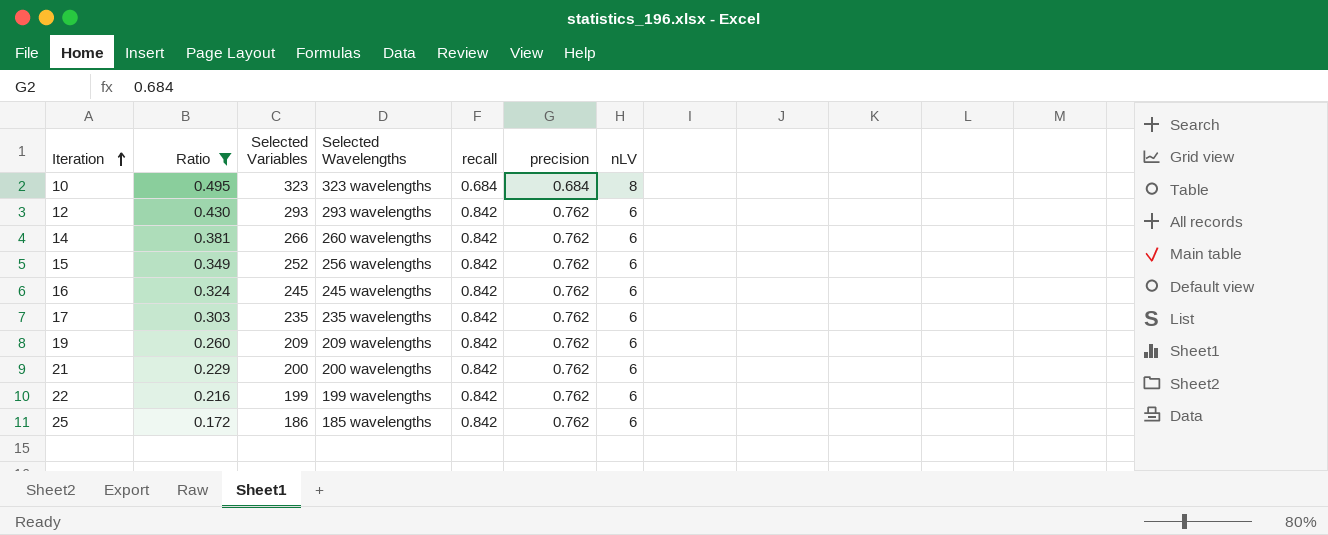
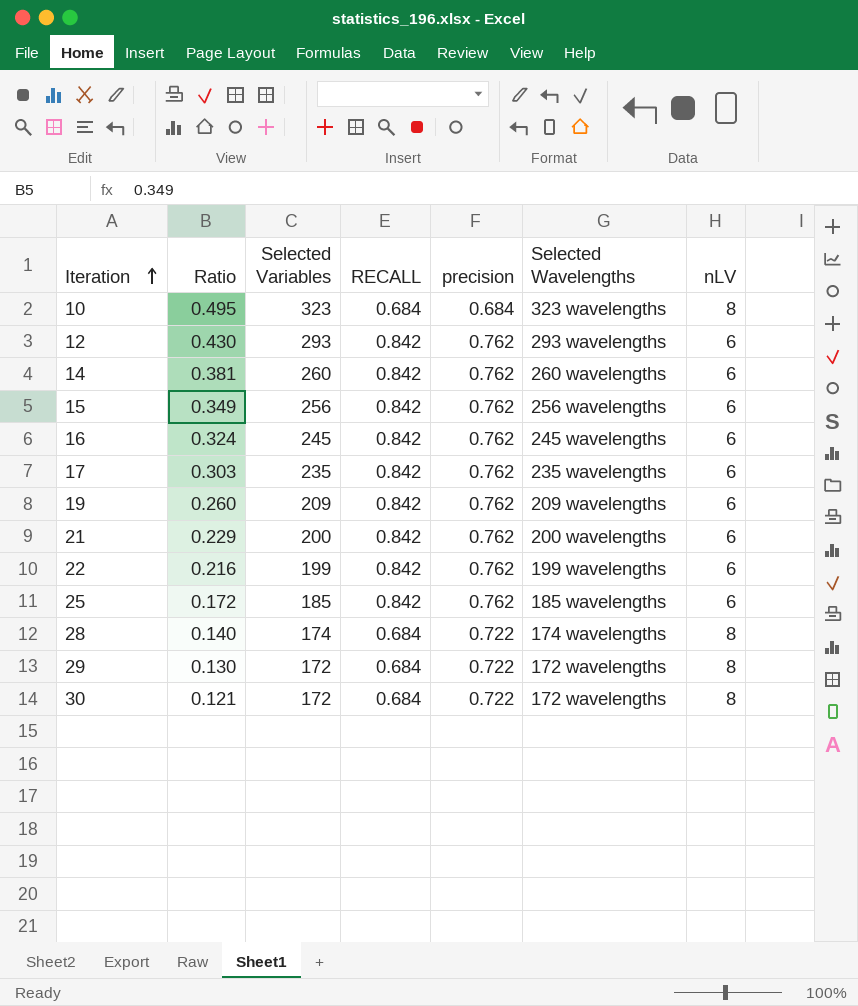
filter: Ratio >= 0.172 -> none
column name: recall -> RECALL
column Selected Wavelengths | position: 4 -> 6
14 | Selected Variables: 266 -> 260
15 | Selected Variables: 252 -> 256
25 | Selected Variables: 186 -> 185

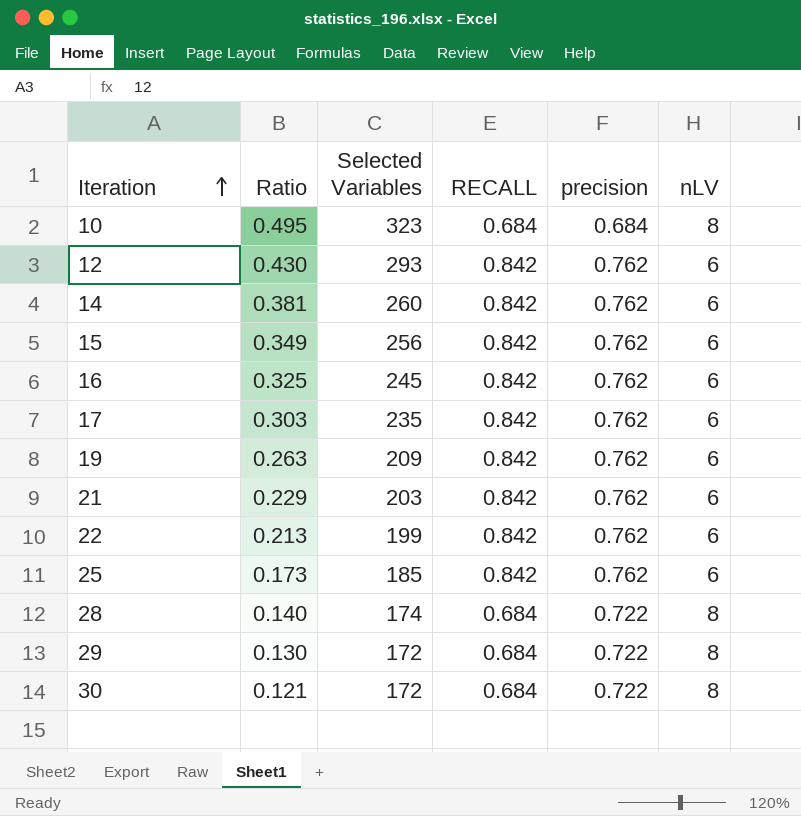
column Selected Wavelengths | position: 6 -> none
16 | Ratio: 0.324 -> 0.325
19 | Ratio: 0.260 -> 0.263
21 | Selected Variables: 200 -> 203
22 | Ratio: 0.216 -> 0.213
25 | Ratio: 0.172 -> 0.173

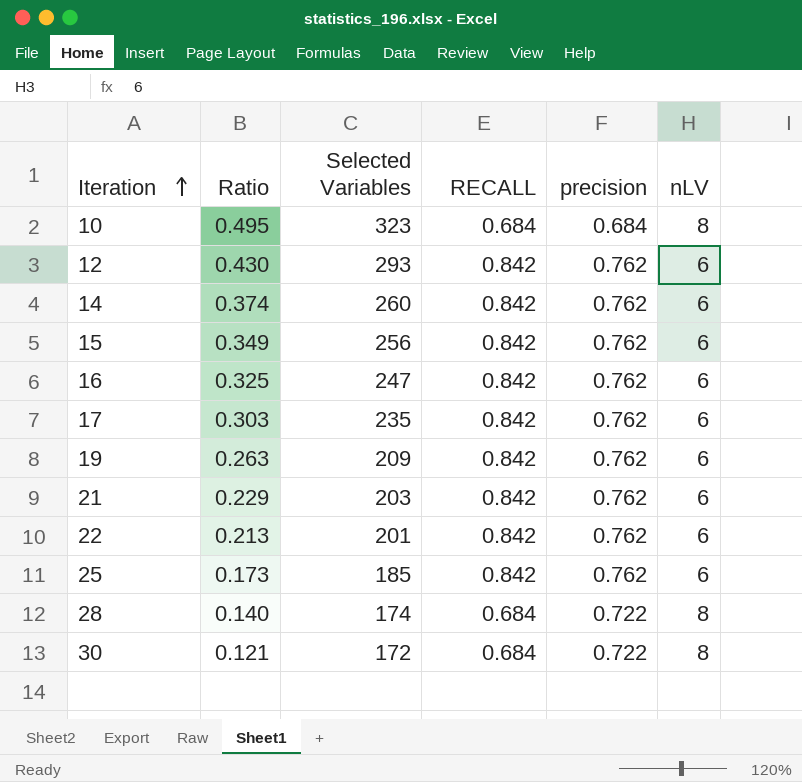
row 29: 0.130 | 172 | 0.684 | 0.722 | 8 -> none
14 | Ratio: 0.381 -> 0.374
16 | Selected Variables: 245 -> 247
22 | Selected Variables: 199 -> 201

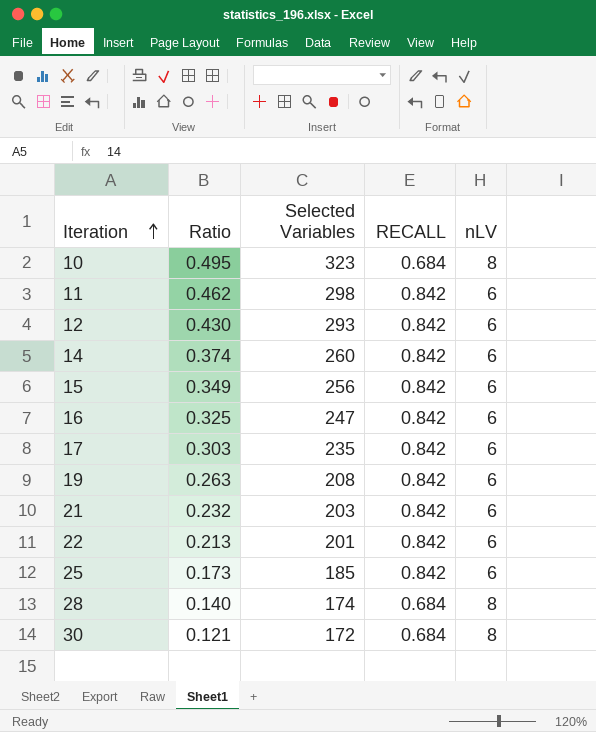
column precision | position: 5 -> none
row 11: none -> 0.462 | 298 | 0.842 | 6
19 | Selected Variables: 209 -> 208
21 | Ratio: 0.229 -> 0.232

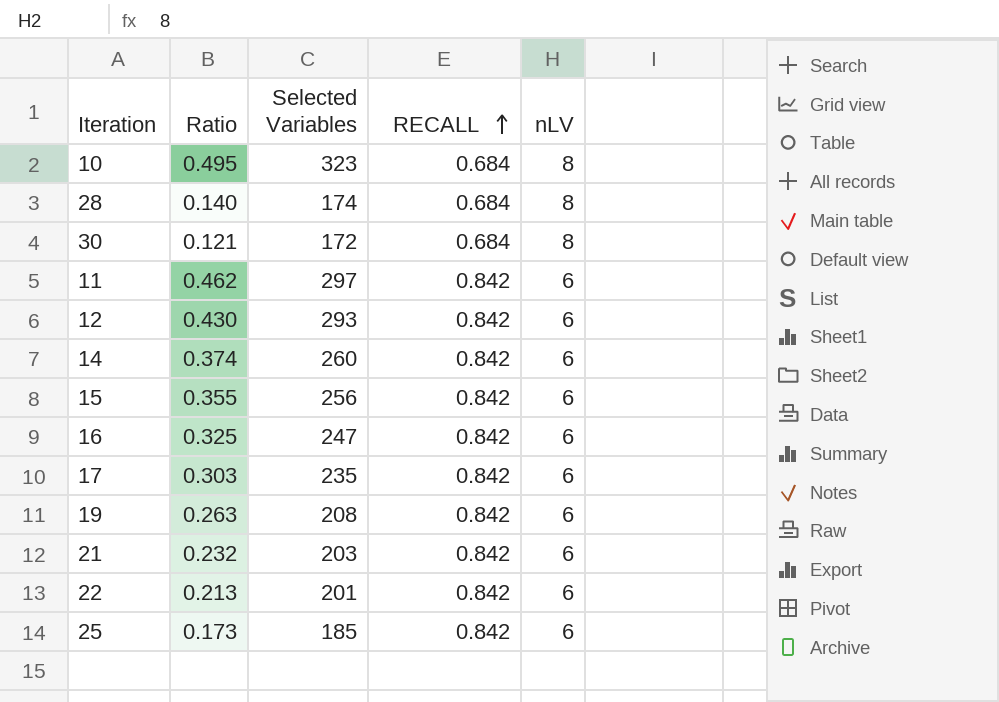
row order: Iteration ascending -> RECALL ascending
11 | Selected Variables: 298 -> 297
15 | Ratio: 0.349 -> 0.355

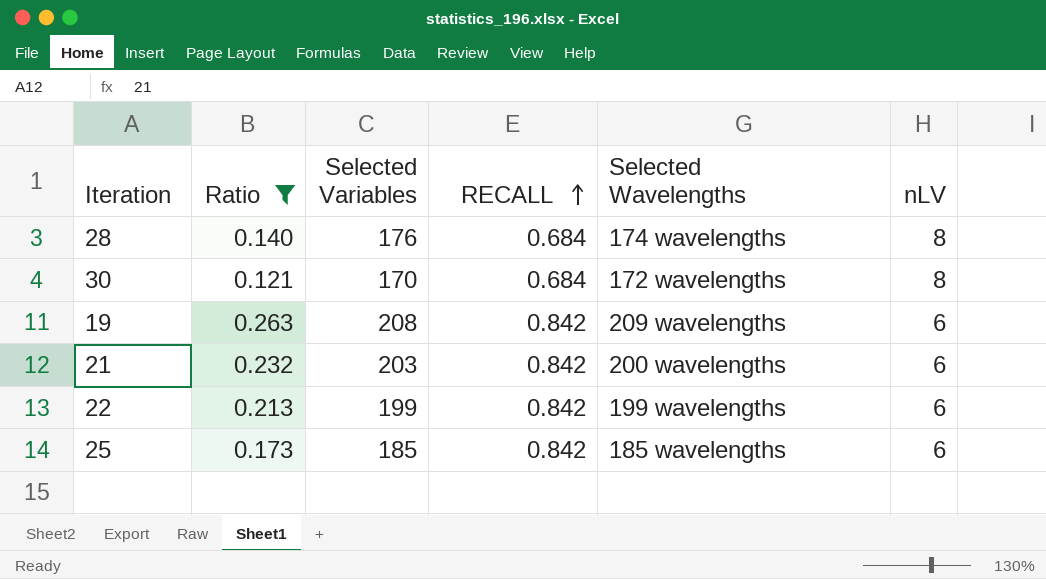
filter: none -> Ratio <= 0.263
column Selected Wavelengths | position: none -> 5
28 | Selected Variables: 174 -> 176
30 | Selected Variables: 172 -> 170
22 | Selected Variables: 201 -> 199

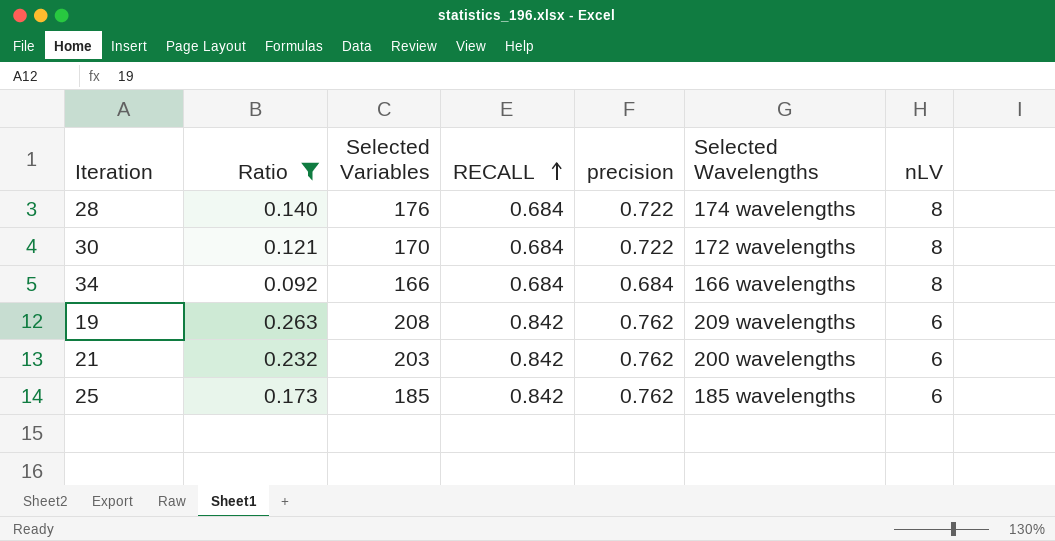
column precision | position: none -> 5
row 22: 0.213 | 199 | 0.842 | 199 wavelengths | 6 -> none
row 34: none -> 0.092 | 166 | 0.684 | 0.684 | 166 wavelengths | 8

